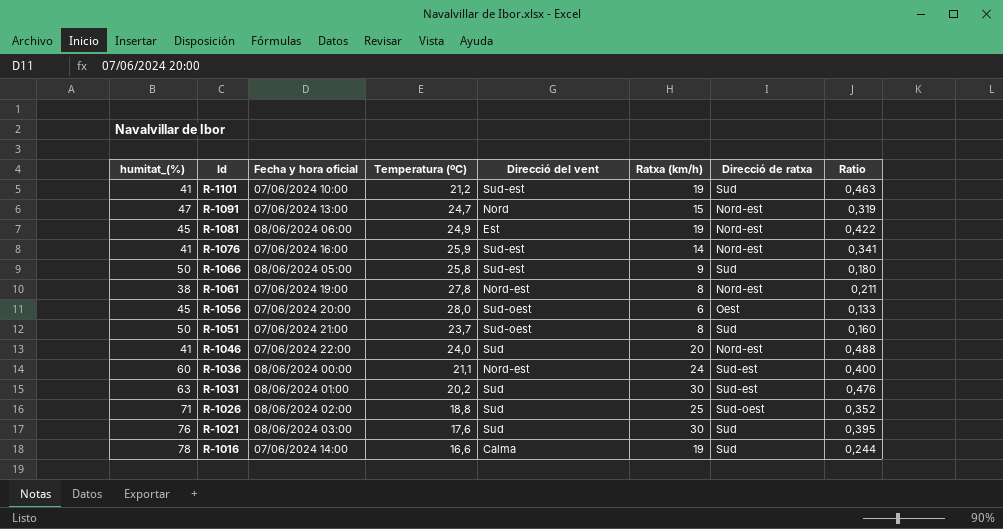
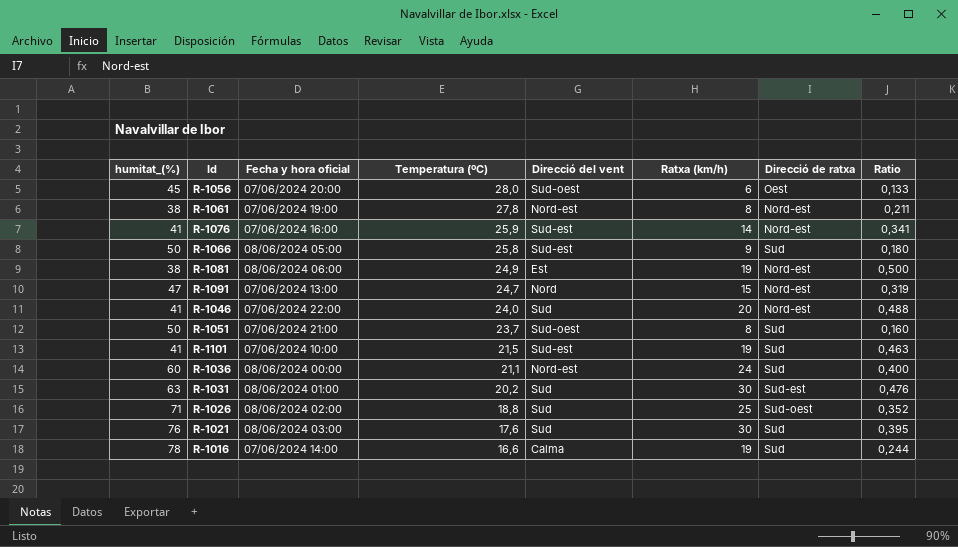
row order: Id descending -> Temperatura (ºC) descending
R-1081 | humitat_(%): 45 -> 38
R-1081 | Ratio: 0,422 -> 0,500
R-1101 | Temperatura (ºC): 21,2 -> 21,5
R-1036 | Direcció de ratxa: Sud-est -> Sud

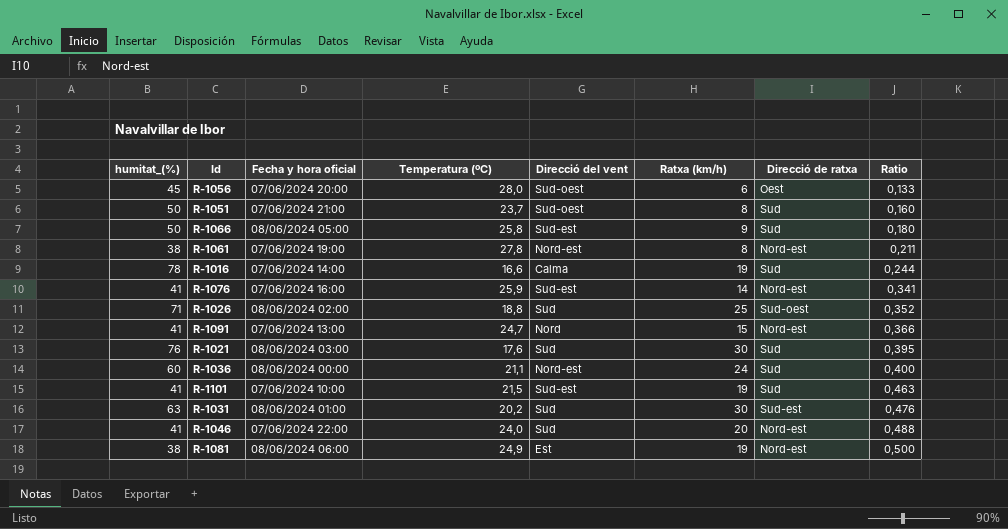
row order: Temperatura (ºC) descending -> Ratio ascending
R-1091 | humitat_(%): 47 -> 41
R-1091 | Ratio: 0,319 -> 0,366

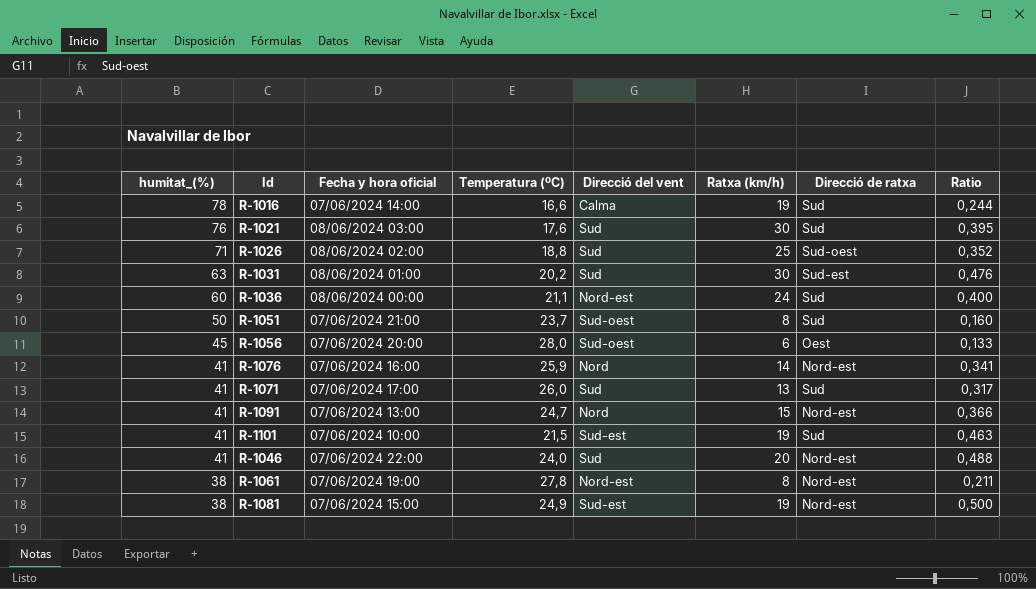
row order: Ratio ascending -> humitat_(%) descending
row R-1066: 50 | 08/06/2024 05:00 | 25,8 | Sud-est | 9 | Sud | 0,180 -> none
R-1076 | Direcció del vent: Sud-est -> Nord
row R-1071: none -> 41 | 07/06/2024 17:00 | 26,0 | Sud | 13 | Sud | 0,317
R-1081 | Fecha y hora oficial: 08/06/2024 06:00 -> 07/06/2024 15:00
R-1081 | Direcció del vent: Est -> Sud-est

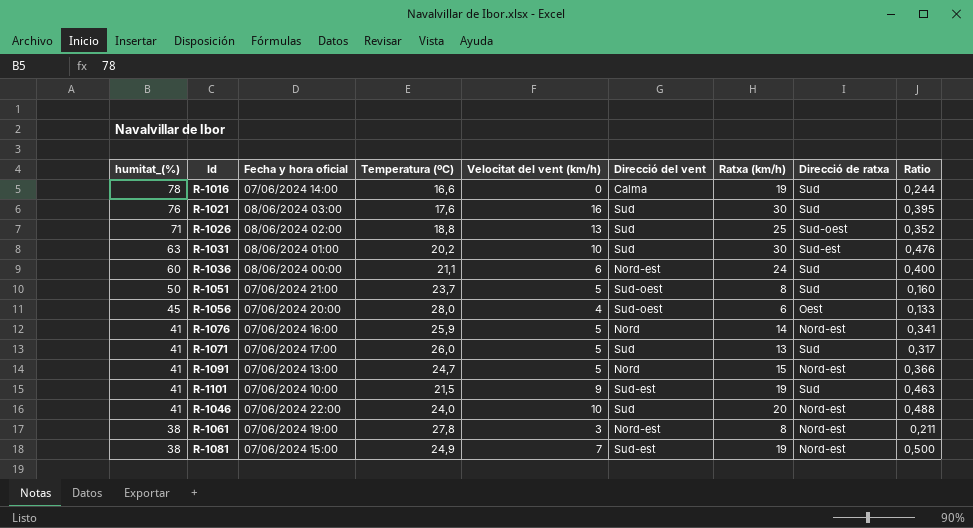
column Velocitat del vent (km/h) | position: none -> 5

